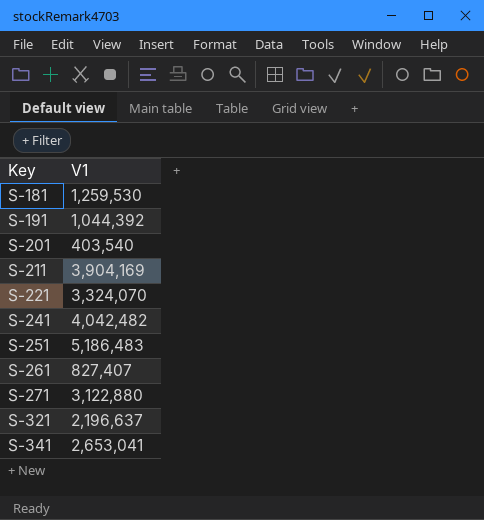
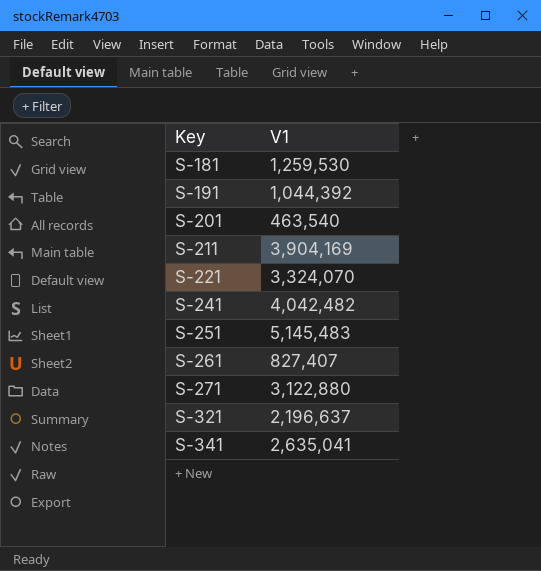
S-201 | V1: 403,540 -> 463,540
S-251 | V1: 5,186,483 -> 5,145,483
S-341 | V1: 2,653,041 -> 2,635,041

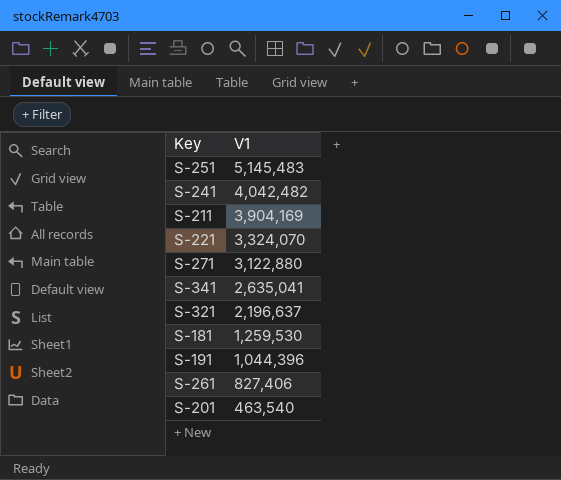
row order: Key ascending -> V1 descending
S-191 | V1: 1,044,392 -> 1,044,396
S-261 | V1: 827,407 -> 827,406

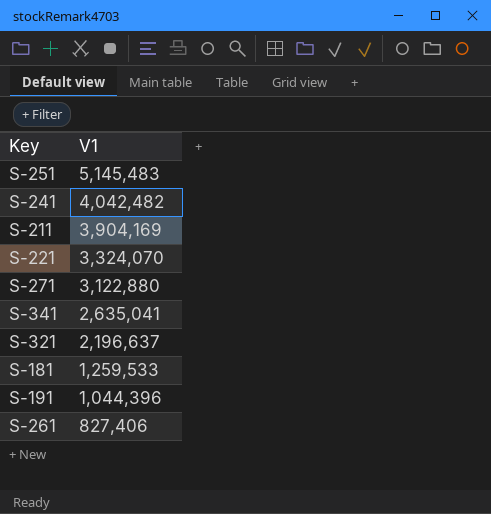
row S-201: 463,540 -> none
S-181 | V1: 1,259,530 -> 1,259,533

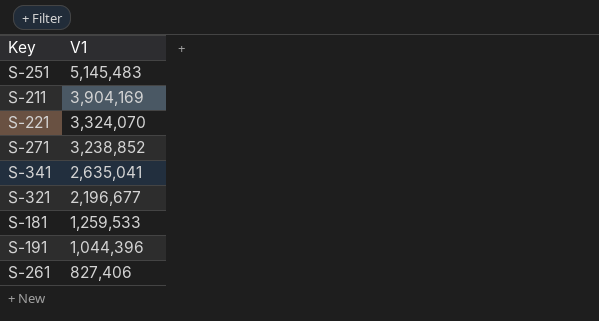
row S-241: 4,042,482 -> none
S-271 | V1: 3,122,880 -> 3,238,852
S-321 | V1: 2,196,637 -> 2,196,677

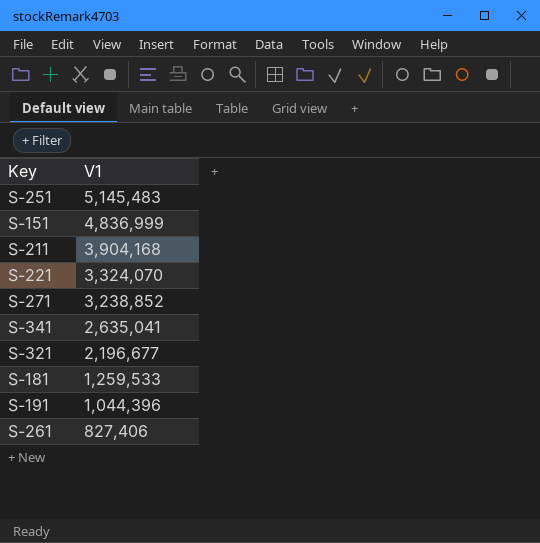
row S-151: none -> 4,836,999
S-211 | V1: 3,904,169 -> 3,904,168

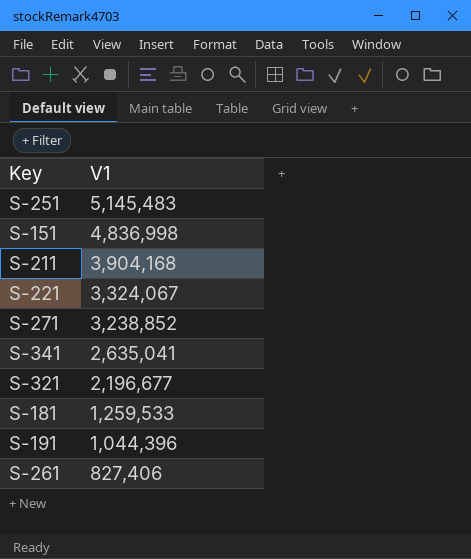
S-151 | V1: 4,836,999 -> 4,836,998
S-221 | V1: 3,324,070 -> 3,324,067

